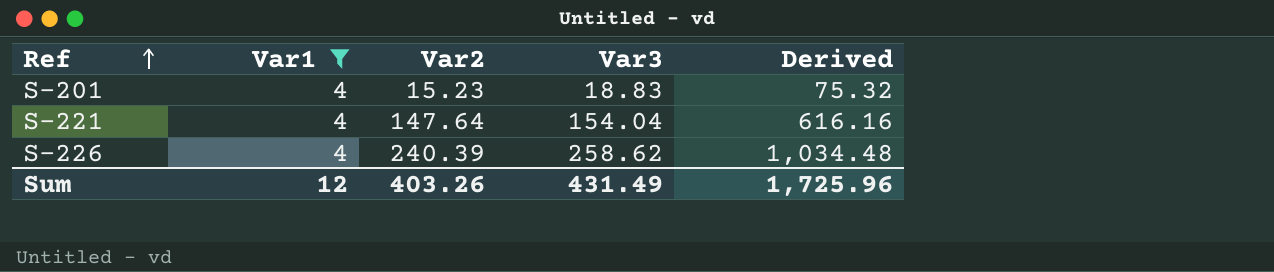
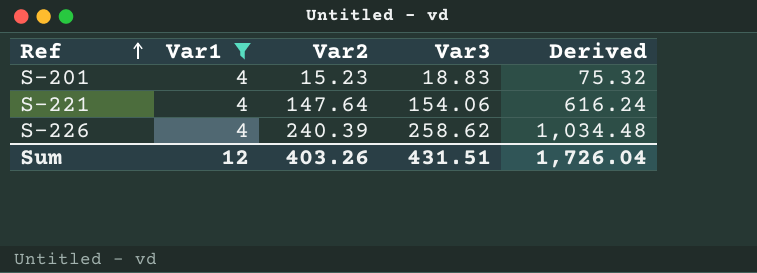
S-221 | Var3: 154.04 -> 154.06
S-221 | Derived: 616.16 -> 616.24
Sum | Var3: 431.49 -> 431.51
Sum | Derived: 1,725.96 -> 1,726.04

